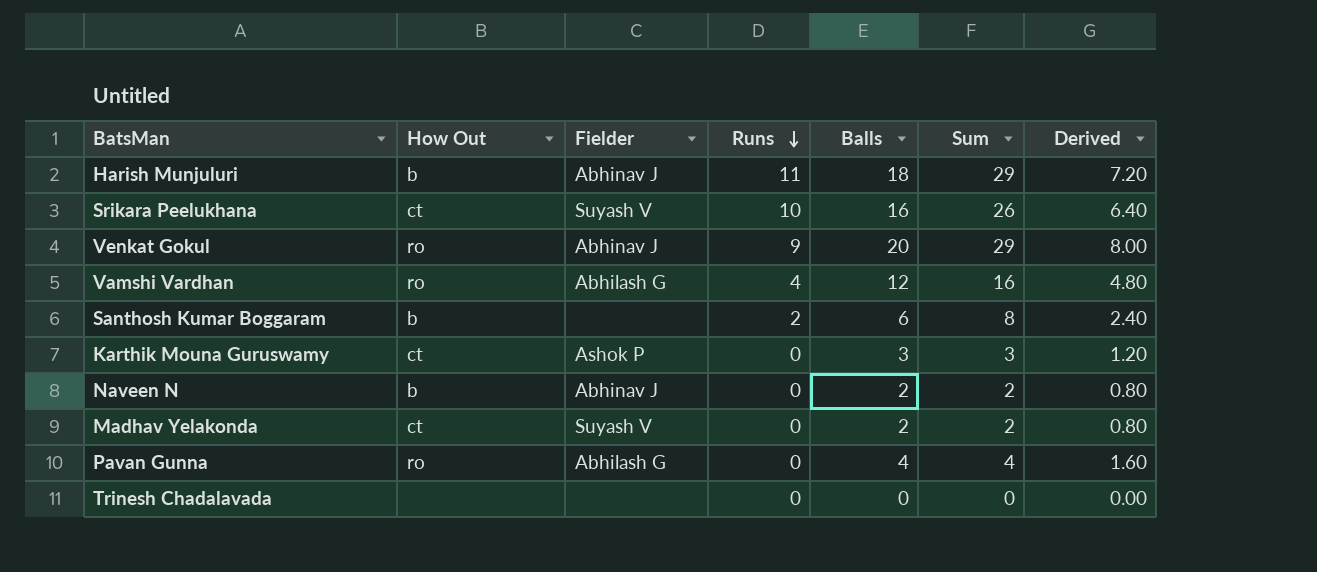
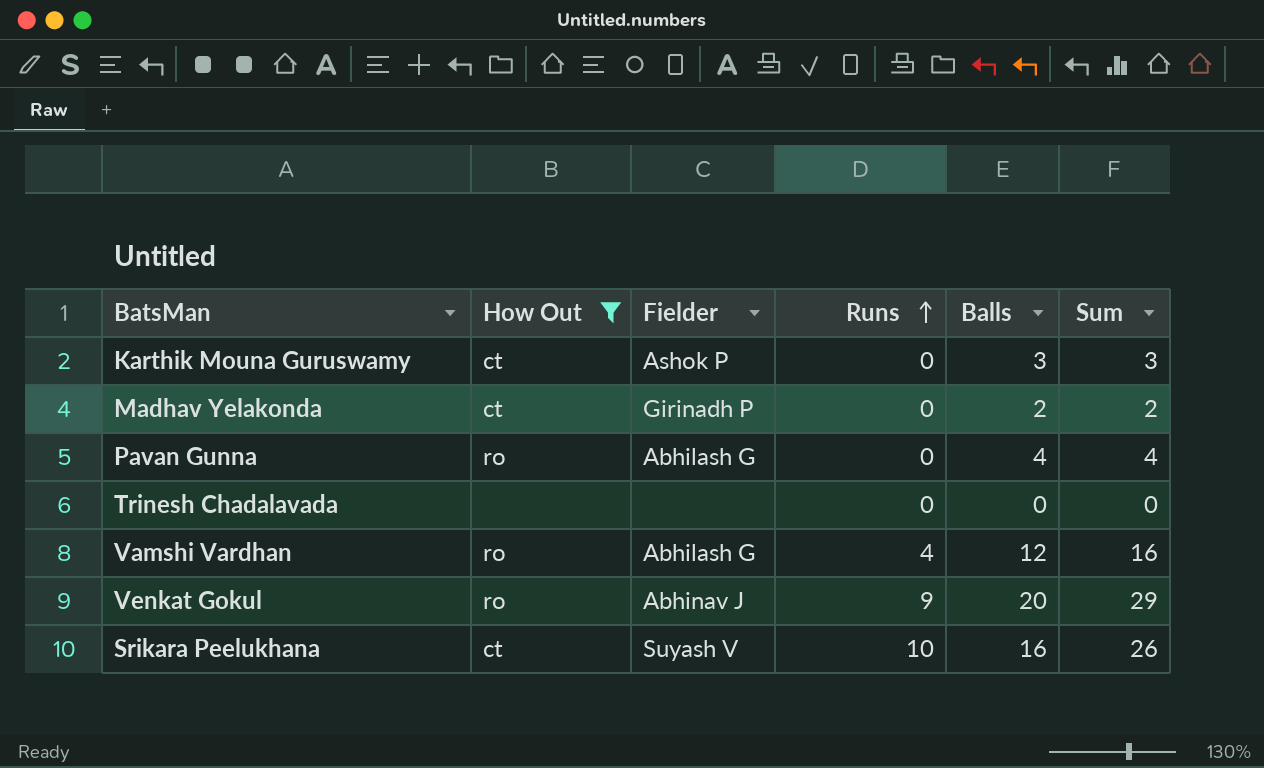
filter: none -> How Out != b
row order: Runs descending -> Runs ascending
column Derived | formula: [Balls] * 0.4 -> none
Madhav Yelakonda | Fielder: Suyash V -> Girinadh P

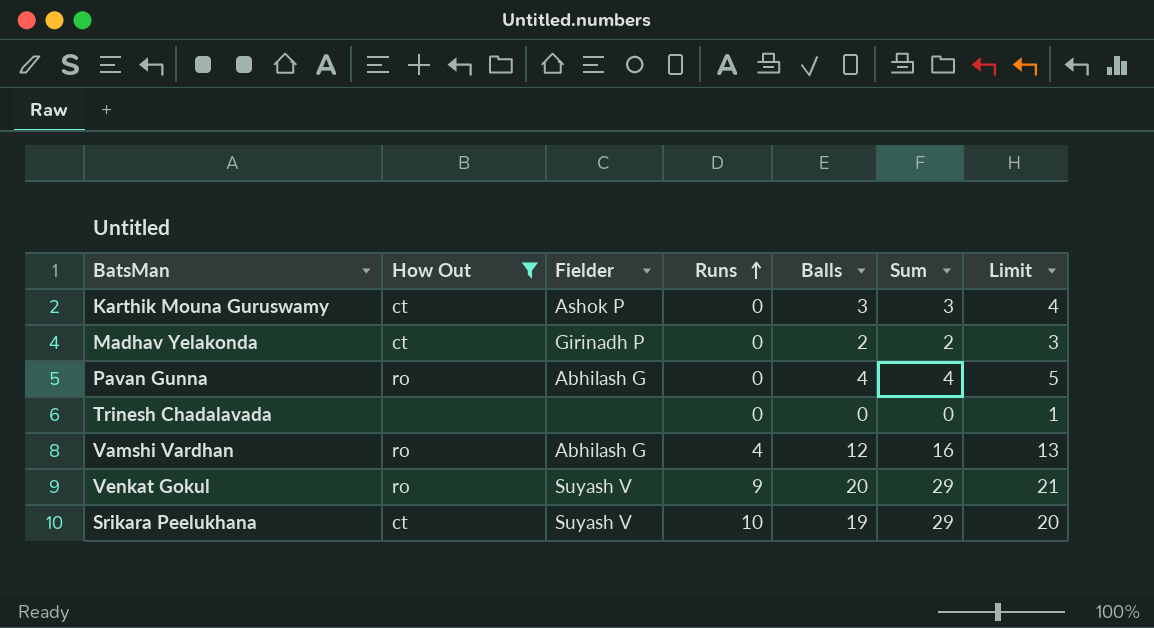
column Limit | formula: none -> [Balls] + 1
Venkat Gokul | Fielder: Abhinav J -> Suyash V
Srikara Peelukhana | Balls: 16 -> 19
Srikara Peelukhana | Sum: 26 -> 29

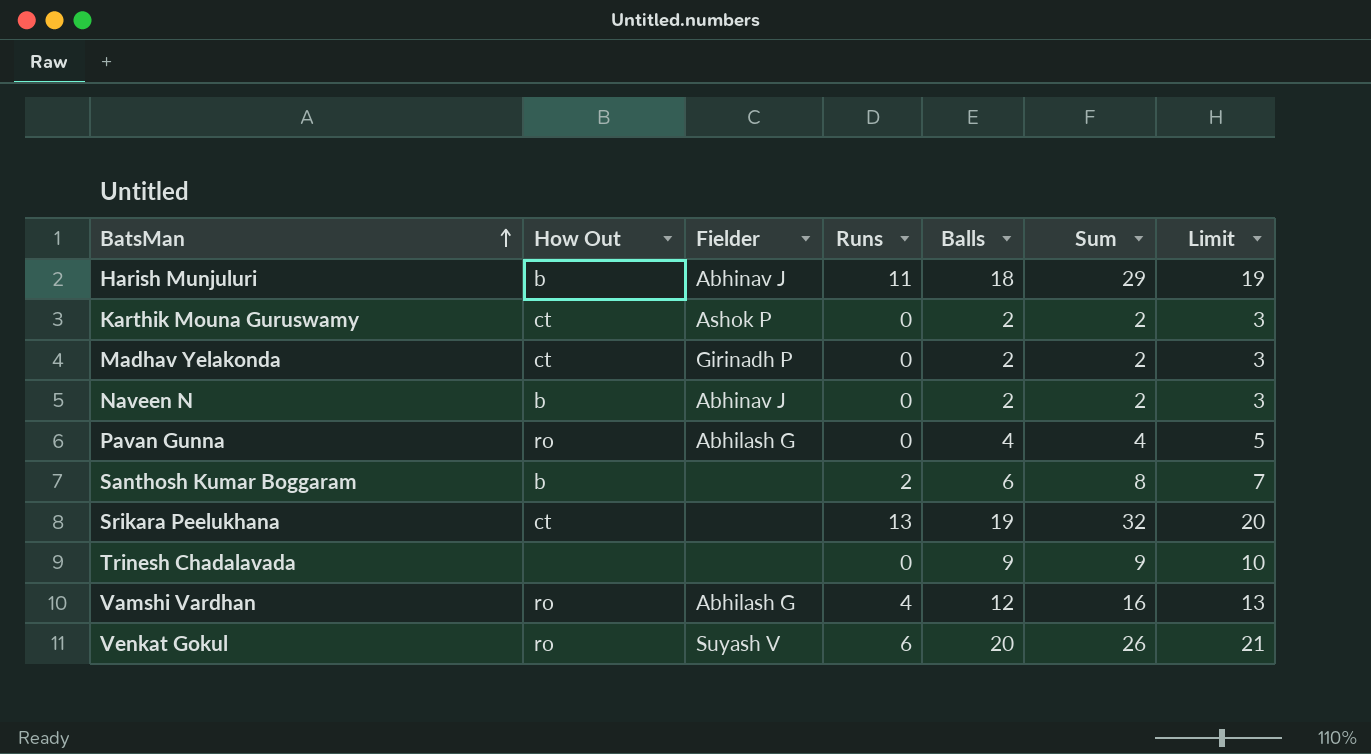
filter: How Out != b -> none
row order: Runs ascending -> BatsMan ascending
Karthik Mouna Guruswamy | Balls: 3 -> 2
Karthik Mouna Guruswamy | Sum: 3 -> 2
Karthik Mouna Guruswamy | Limit: 4 -> 3
Srikara Peelukhana | Fielder: Suyash V -> none
Srikara Peelukhana | Runs: 10 -> 13
Srikara Peelukhana | Sum: 29 -> 32
Trinesh Chadalavada | Balls: 0 -> 9
Trinesh Chadalavada | Sum: 0 -> 9
Trinesh Chadalavada | Limit: 1 -> 10
Venkat Gokul | Runs: 9 -> 6
Venkat Gokul | Sum: 29 -> 26

